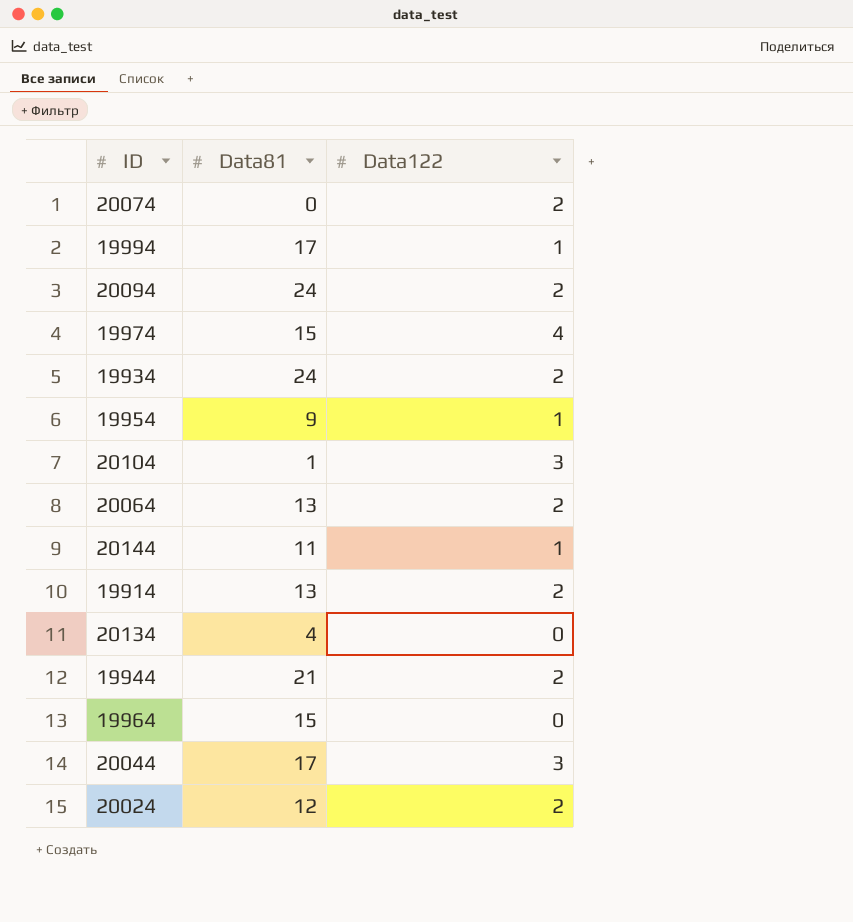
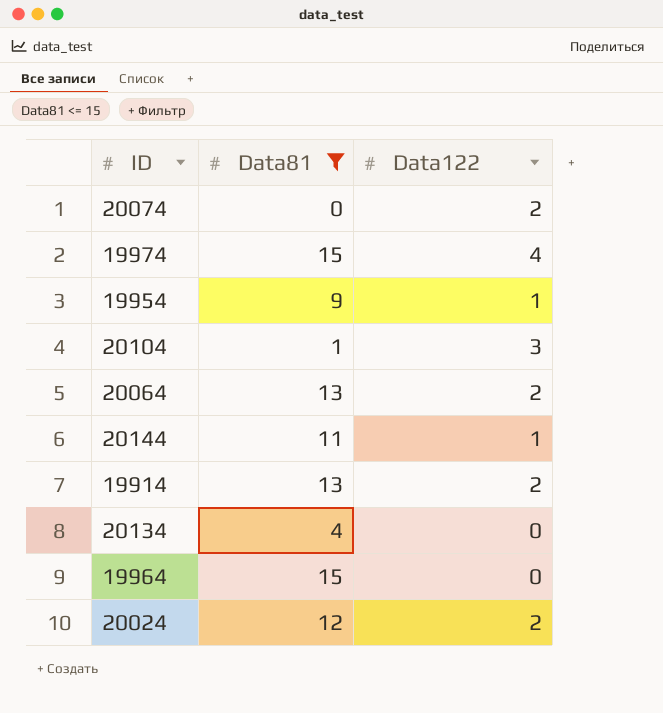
filter: none -> Data81 <= 15

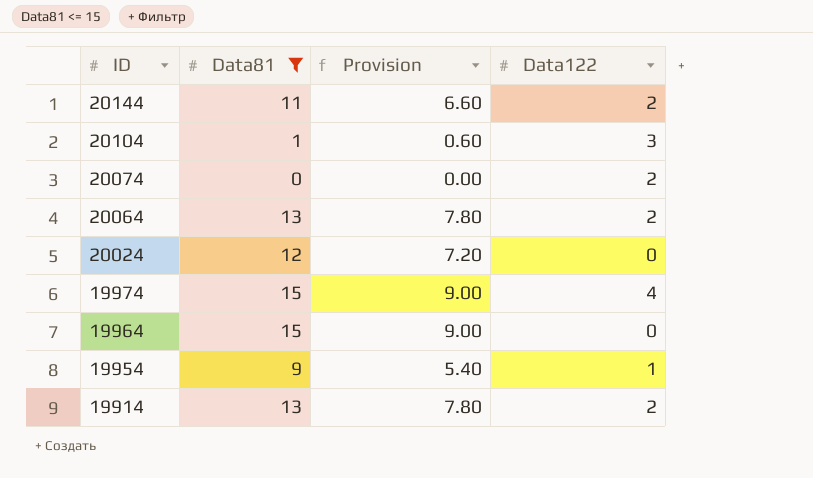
row order: none -> ID descending
column Provision | formula: none -> [Data81] * 0.6
row 20134: 4 | 0 -> none
20144 | Data122: 1 -> 2
20024 | Data122: 2 -> 0

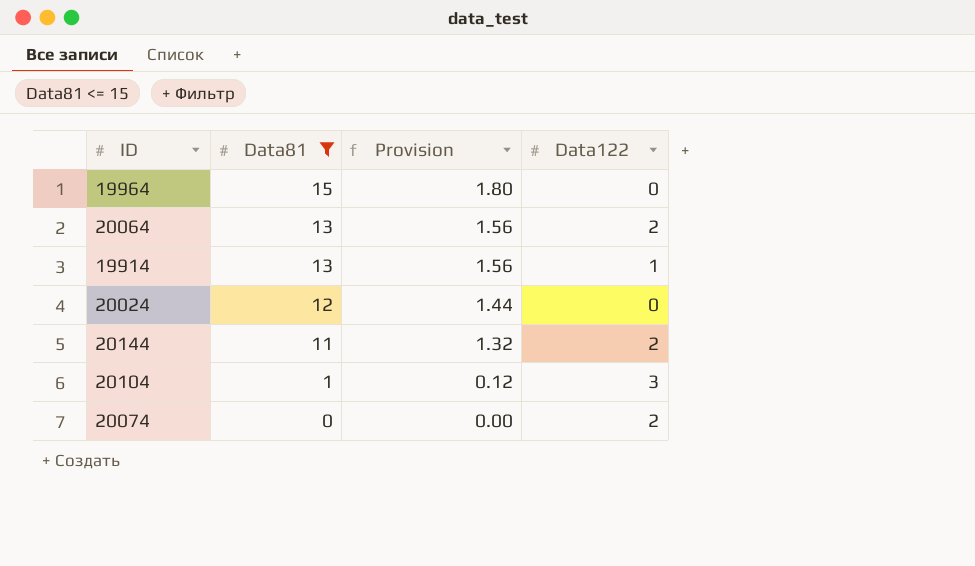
row order: ID descending -> Data81 descending
column Provision | formula: [Data81] * 0.6 -> [Data81] * 0.12
row 19974: 15 | 9.00 | 4 -> none
row 19954: 9 | 5.40 | 1 -> none
19914 | Data122: 2 -> 1

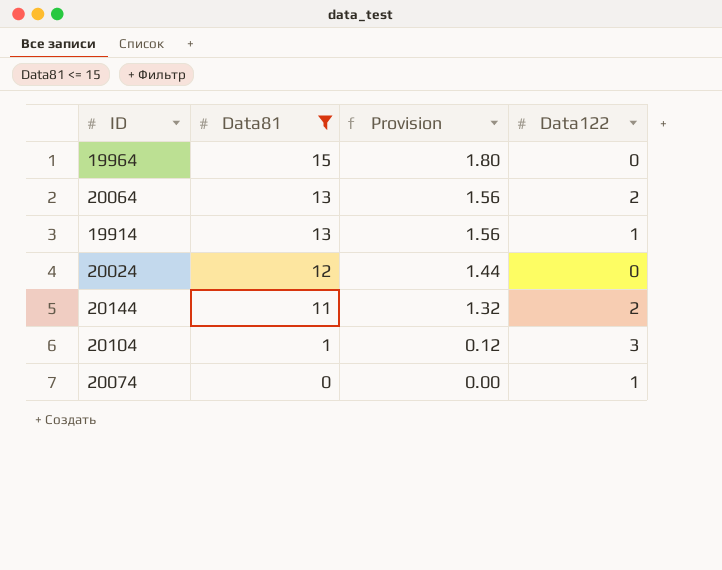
20074 | Data122: 2 -> 1

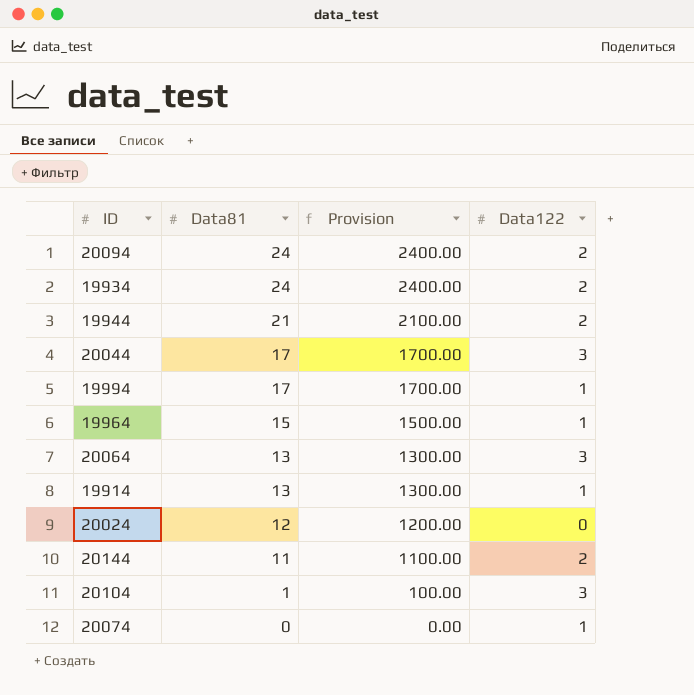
filter: Data81 <= 15 -> none
column Provision | formula: [Data81] * 0.12 -> [Data81] * 100
19964 | Data122: 0 -> 1
20064 | Data122: 2 -> 3

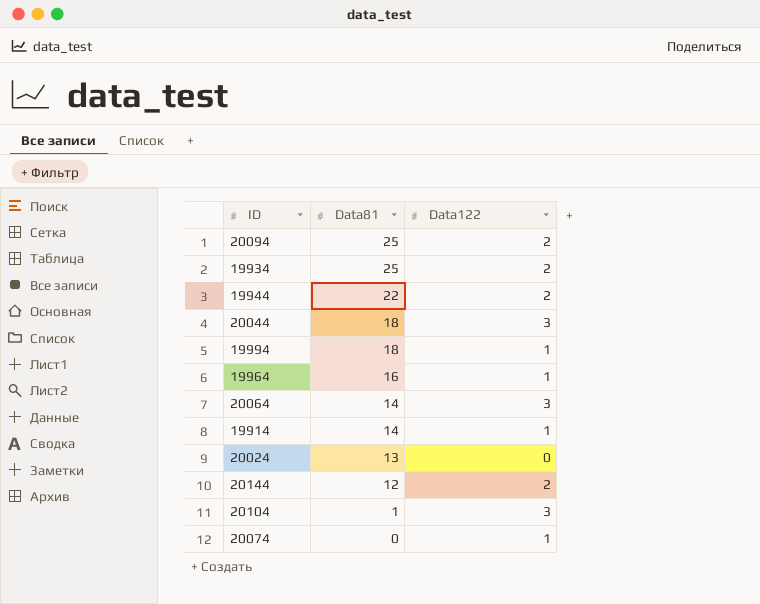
column Provision | formula: [Data81] * 100 -> none
20094 | Data81: 24 -> 25
19934 | Data81: 24 -> 25
19944 | Data81: 21 -> 22
20044 | Data81: 17 -> 18
19994 | Data81: 17 -> 18
19964 | Data81: 15 -> 16
20064 | Data81: 13 -> 14
19914 | Data81: 13 -> 14
20024 | Data81: 12 -> 13
20144 | Data81: 11 -> 12

